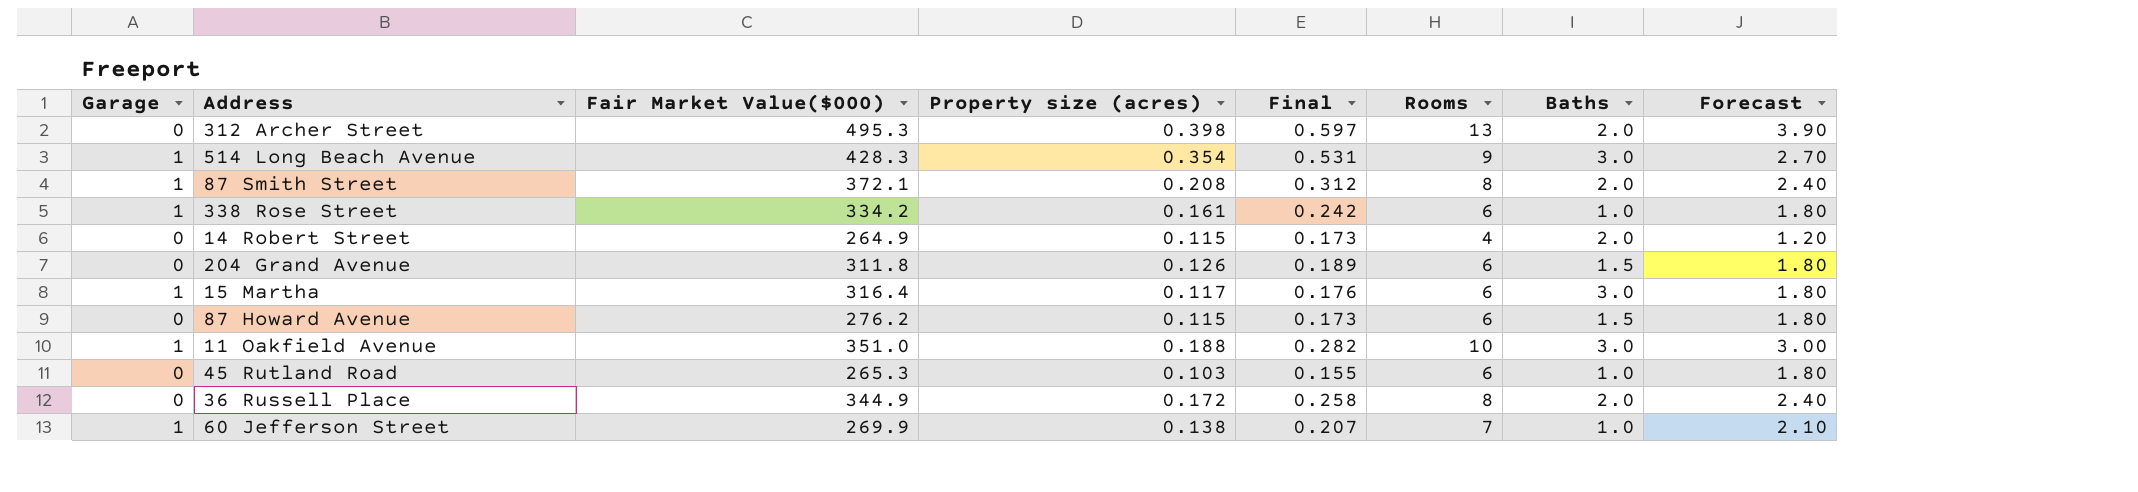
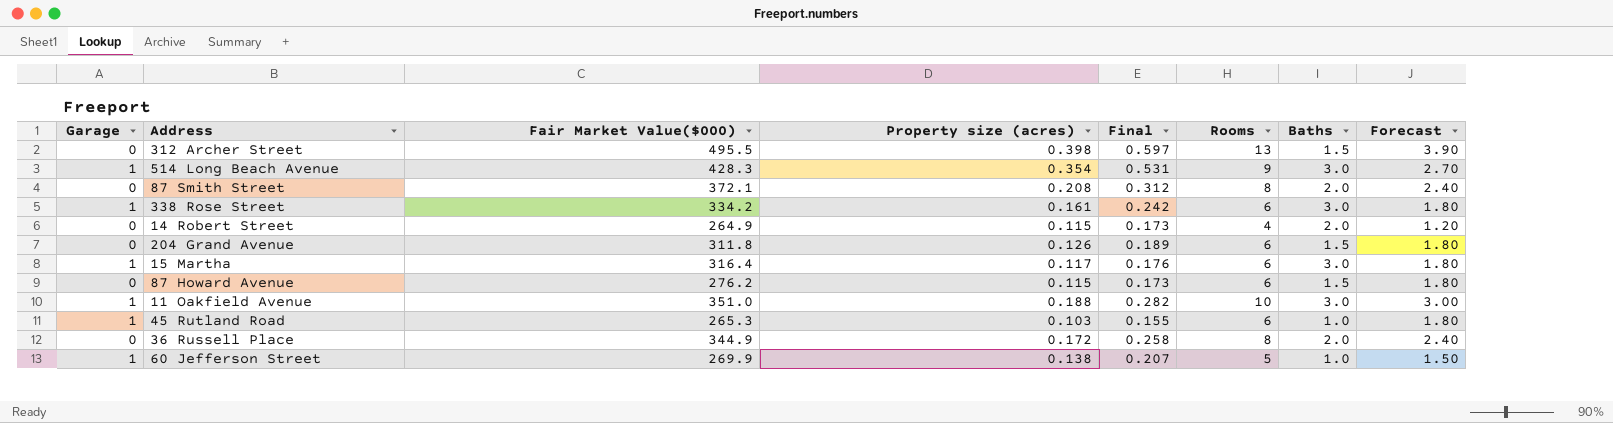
312 Archer Street | Fair Market Value($000): 495.3 -> 495.5
312 Archer Street | Baths: 2.0 -> 1.5
87 Smith Street | Garage: 1 -> 0
338 Rose Street | Baths: 1.0 -> 3.0
45 Rutland Road | Garage: 0 -> 1
60 Jefferson Street | Rooms: 7 -> 5
60 Jefferson Street | Forecast: 2.10 -> 1.50

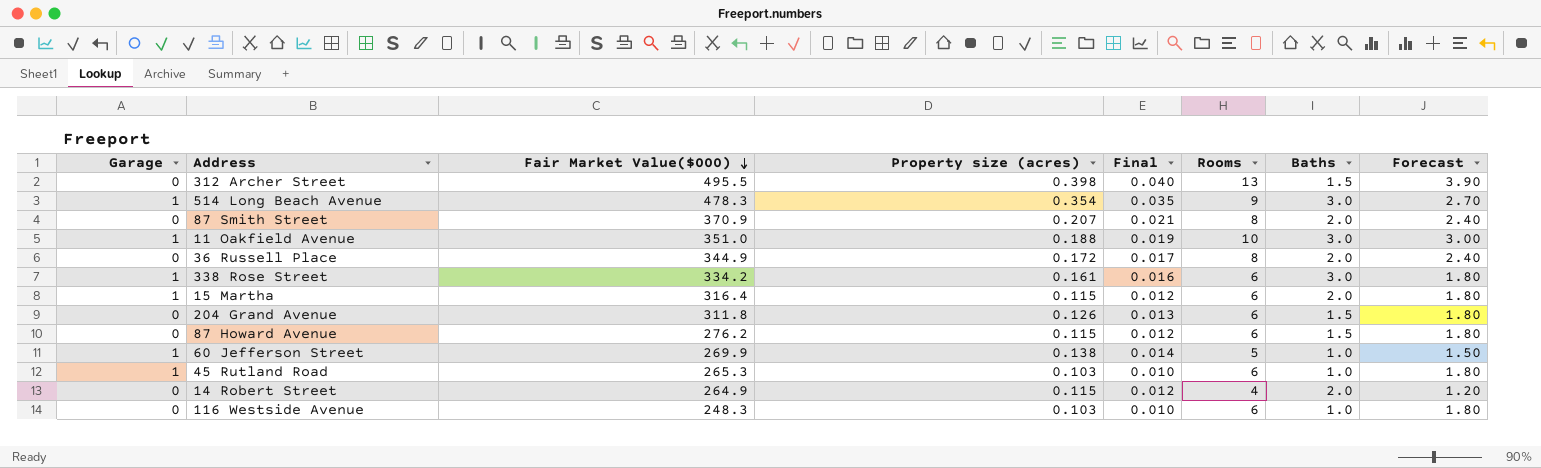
row order: none -> Fair Market Value($000) descending
column Final | formula: [Property size (acres)] * 1.5 -> [Property size (acres)] * 0.1
514 Long Beach Avenue | Fair Market Value($000): 428.3 -> 478.3
87 Smith Street | Fair Market Value($000): 372.1 -> 370.9
87 Smith Street | Property size (acres): 0.208 -> 0.207
15 Martha | Property size (acres): 0.117 -> 0.115
15 Martha | Baths: 3.0 -> 2.0
row 116 Westside Avenue: none -> 0 | 248.3 | 0.103 | 0.010 | 6 | 1.0 | 1.80

